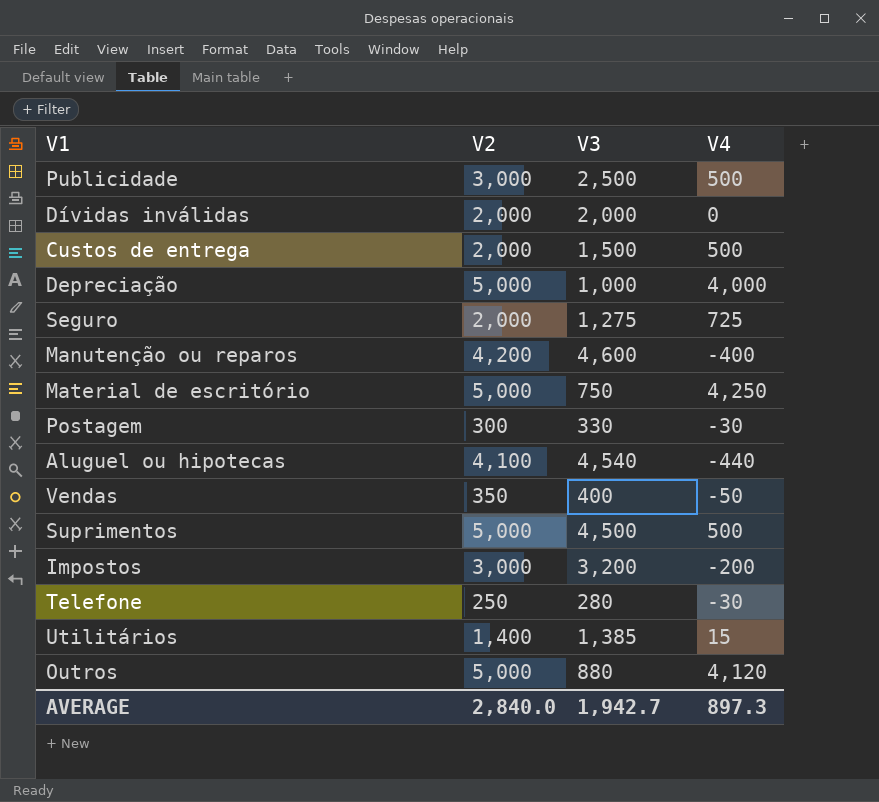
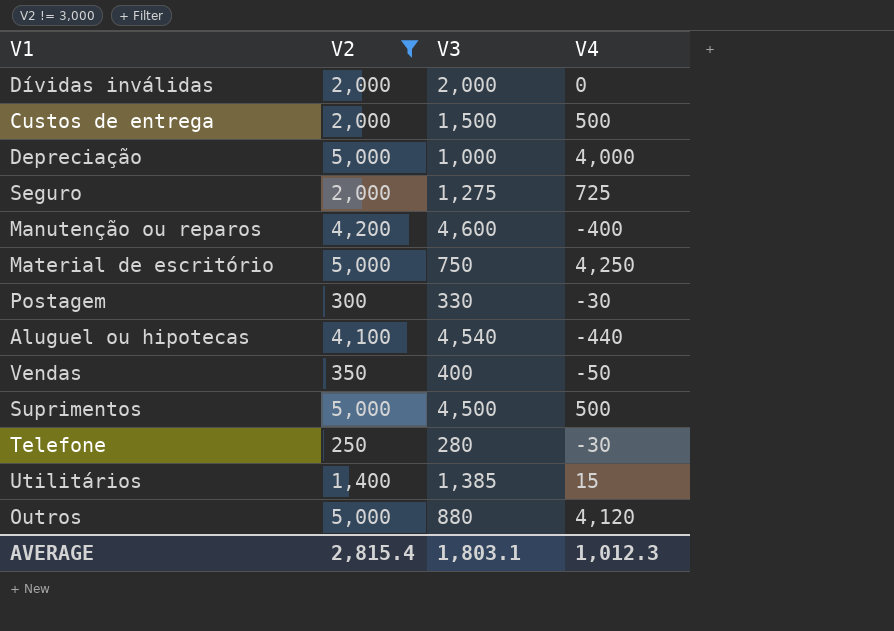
filter: none -> V2 != 3,000
AVERAGE | V2: 2,840.0 -> 2,815.4
AVERAGE | V3: 1,942.7 -> 1,803.1
AVERAGE | V4: 897.3 -> 1,012.3

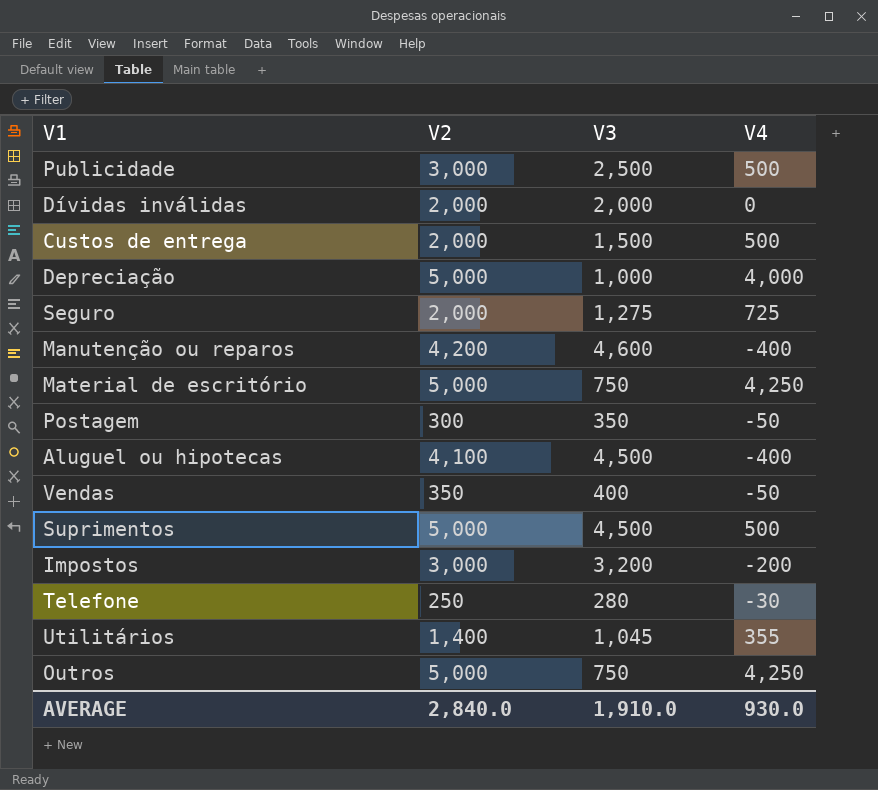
filter: V2 != 3,000 -> none
Postagem | V3: 330 -> 350
Postagem | V4: -30 -> -50
Aluguel ou hipotecas | V3: 4,540 -> 4,500
Aluguel ou hipotecas | V4: -440 -> -400
Utilitários | V3: 1,385 -> 1,045
Utilitários | V4: 15 -> 355
Outros | V3: 880 -> 750
Outros | V4: 4,120 -> 4,250
AVERAGE | V2: 2,815.4 -> 2,840.0
AVERAGE | V3: 1,803.1 -> 1,910.0
AVERAGE | V4: 1,012.3 -> 930.0

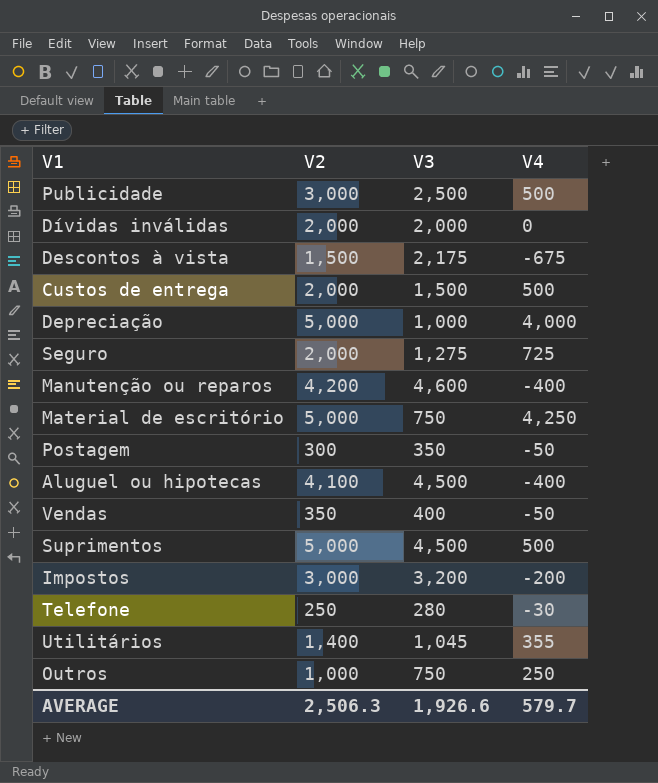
row Descontos à vista: none -> 1,500 | 2,175 | -675
Outros | V2: 5,000 -> 1,000
Outros | V4: 4,250 -> 250
AVERAGE | V2: 2,840.0 -> 2,506.3
AVERAGE | V3: 1,910.0 -> 1,926.6
AVERAGE | V4: 930.0 -> 579.7

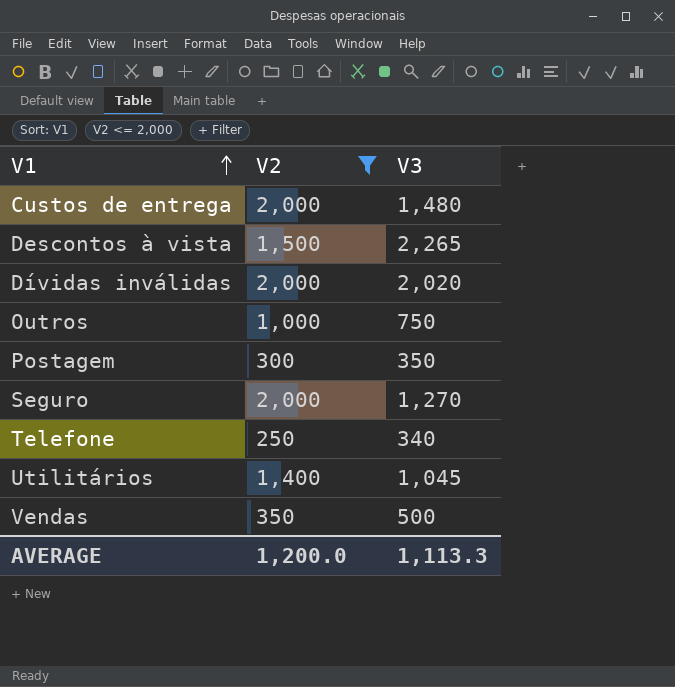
filter: none -> V2 <= 2,000
row order: none -> V1 ascending
column V4 | formula: [V2] - [V3] -> none
Custos de entrega | V3: 1,500 -> 1,480
Descontos à vista | V3: 2,175 -> 2,265
Dívidas inválidas | V3: 2,000 -> 2,020
Seguro | V3: 1,275 -> 1,270
Telefone | V3: 280 -> 340
Vendas | V3: 400 -> 500
AVERAGE | V2: 2,506.3 -> 1,200.0
AVERAGE | V3: 1,926.6 -> 1,113.3

